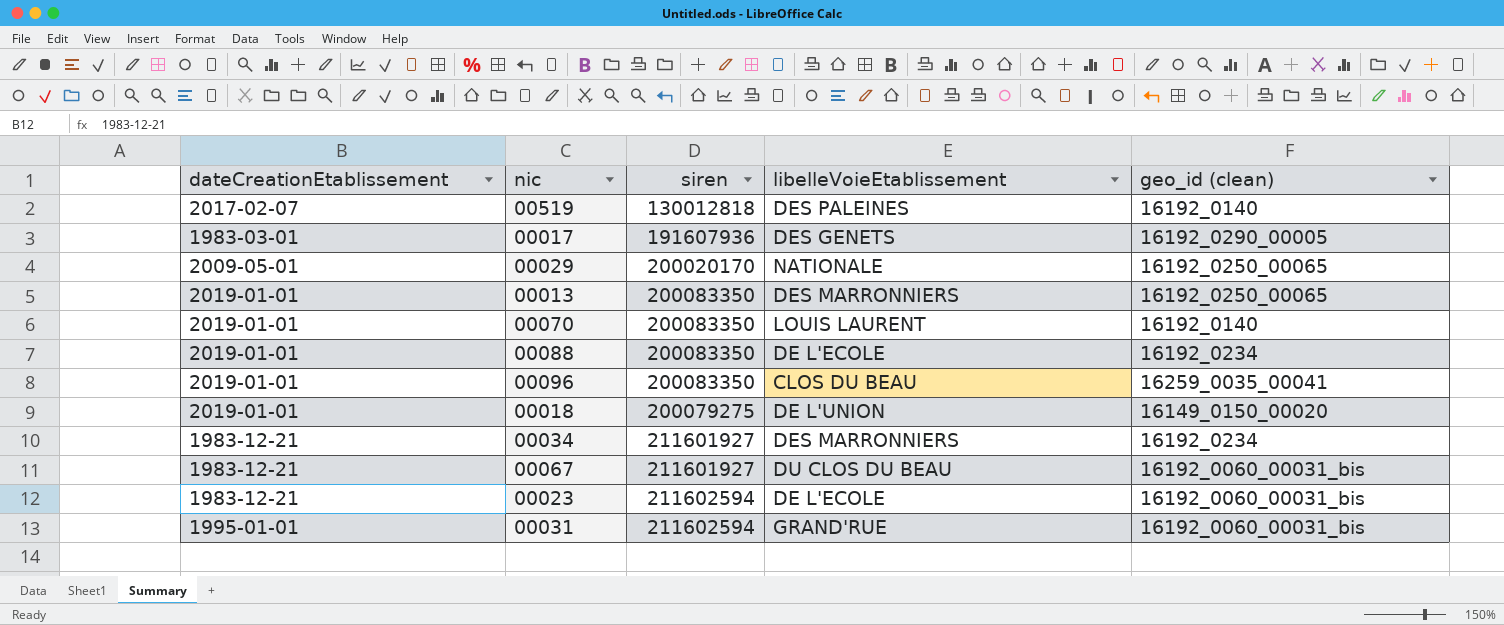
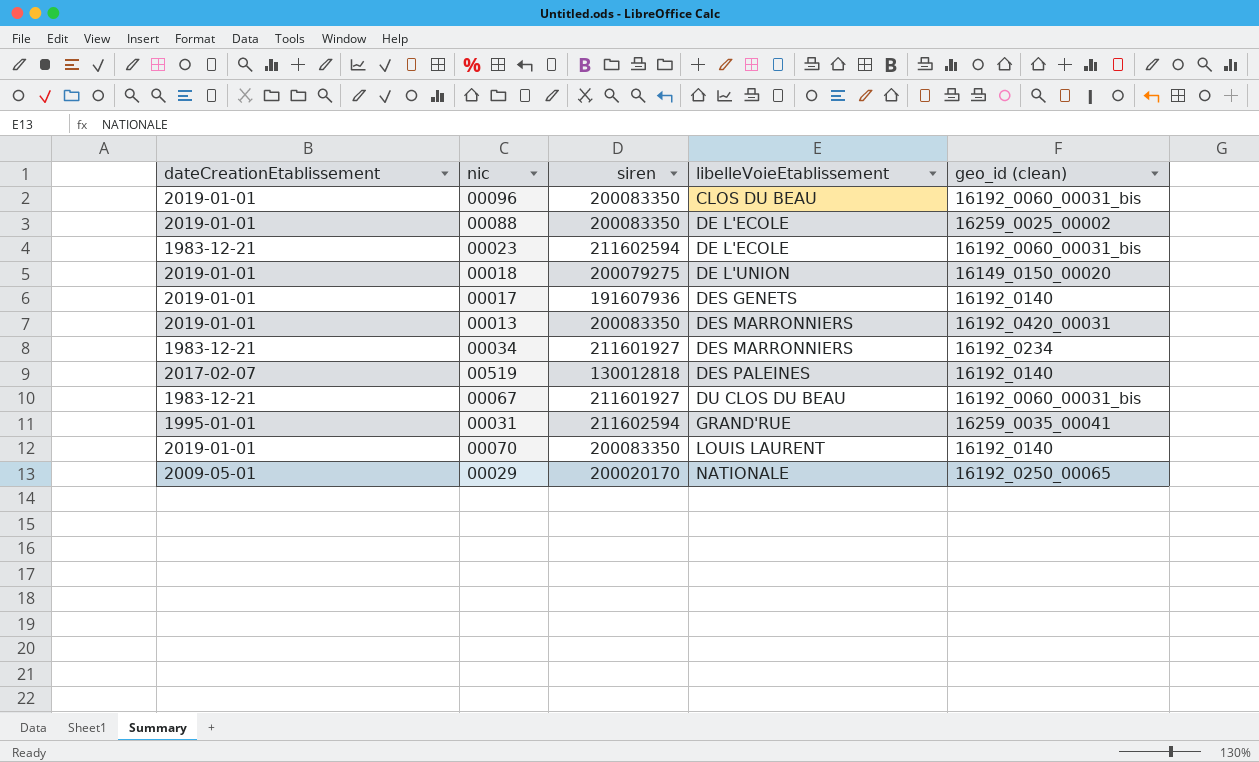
row order: none -> libelleVoieEtablissement ascending
00096 | geo_id (clean): 16259_0035_00041 -> 16192_0060_00031_bis
00088 | geo_id (clean): 16192_0234 -> 16259_0025_00002
00017 | dateCreationEtablissement: 1983-03-01 -> 2019-01-01
00017 | geo_id (clean): 16192_0290_00005 -> 16192_0140
00013 | geo_id (clean): 16192_0250_00065 -> 16192_0420_00031
00031 | geo_id (clean): 16192_0060_00031_bis -> 16259_0035_00041

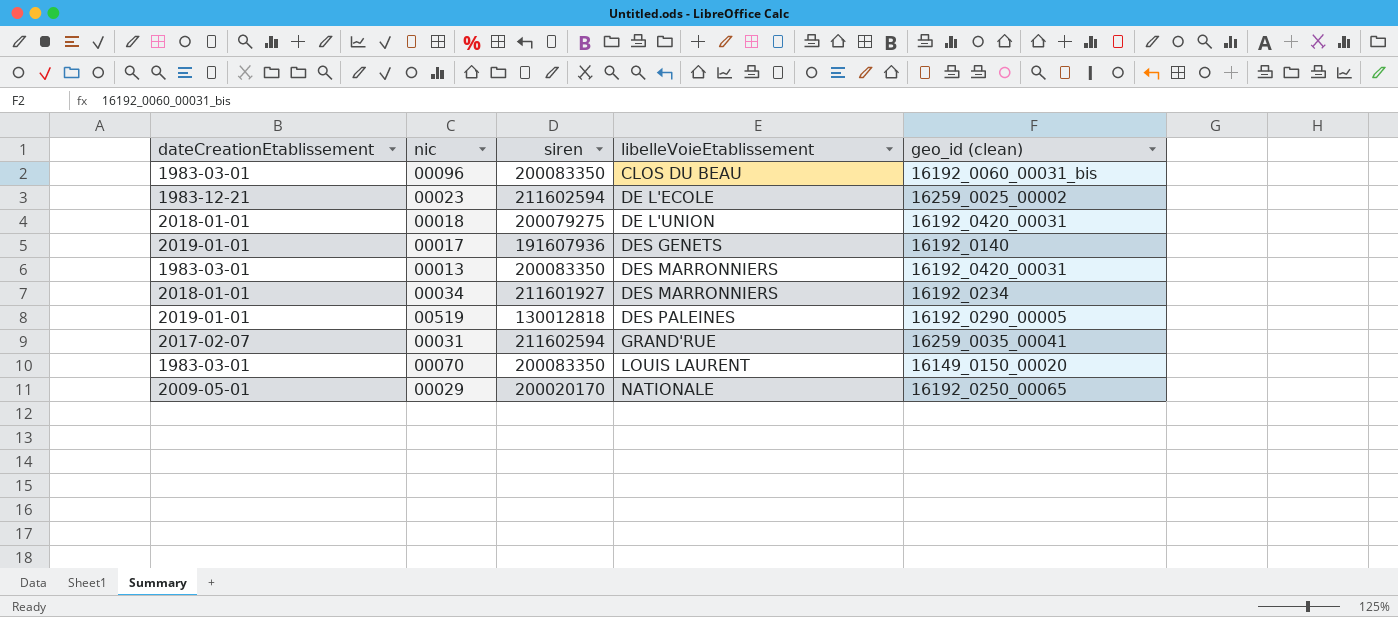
row 00088: 2019-01-01 | 200083350 | DE L'ECOLE | 16259_0025_00002 -> none
row 00067: 1983-12-21 | 211601927 | DU CLOS DU BEAU | 16192_0060_00031_bis -> none
00096 | dateCreationEtablissement: 2019-01-01 -> 1983-03-01
00023 | geo_id (clean): 16192_0060_00031_bis -> 16259_0025_00002
00018 | dateCreationEtablissement: 2019-01-01 -> 2018-01-01
00018 | geo_id (clean): 16149_0150_00020 -> 16192_0420_00031
00013 | dateCreationEtablissement: 2019-01-01 -> 1983-03-01
00034 | dateCreationEtablissement: 1983-12-21 -> 2018-01-01
00519 | dateCreationEtablissement: 2017-02-07 -> 2019-01-01
00519 | geo_id (clean): 16192_0140 -> 16192_0290_00005
00031 | dateCreationEtablissement: 1995-01-01 -> 2017-02-07
00070 | dateCreationEtablissement: 2019-01-01 -> 1983-03-01
00070 | geo_id (clean): 16192_0140 -> 16149_0150_00020

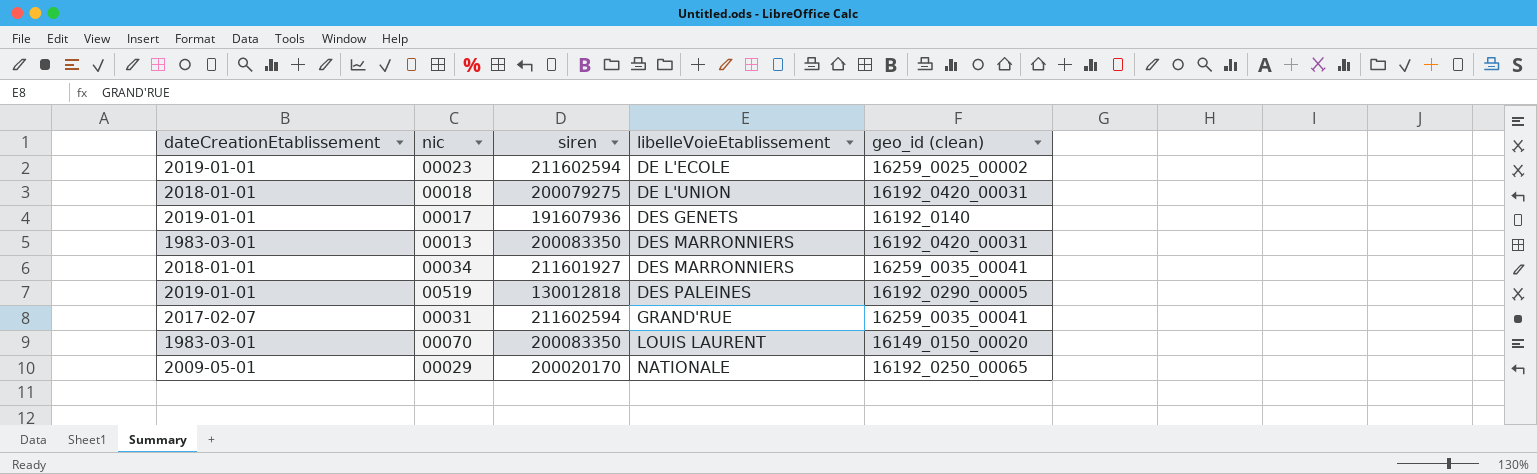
row 00096: 1983-03-01 | 200083350 | CLOS DU BEAU | 16192_0060_00031_bis -> none
00023 | dateCreationEtablissement: 1983-12-21 -> 2019-01-01
00034 | geo_id (clean): 16192_0234 -> 16259_0035_00041

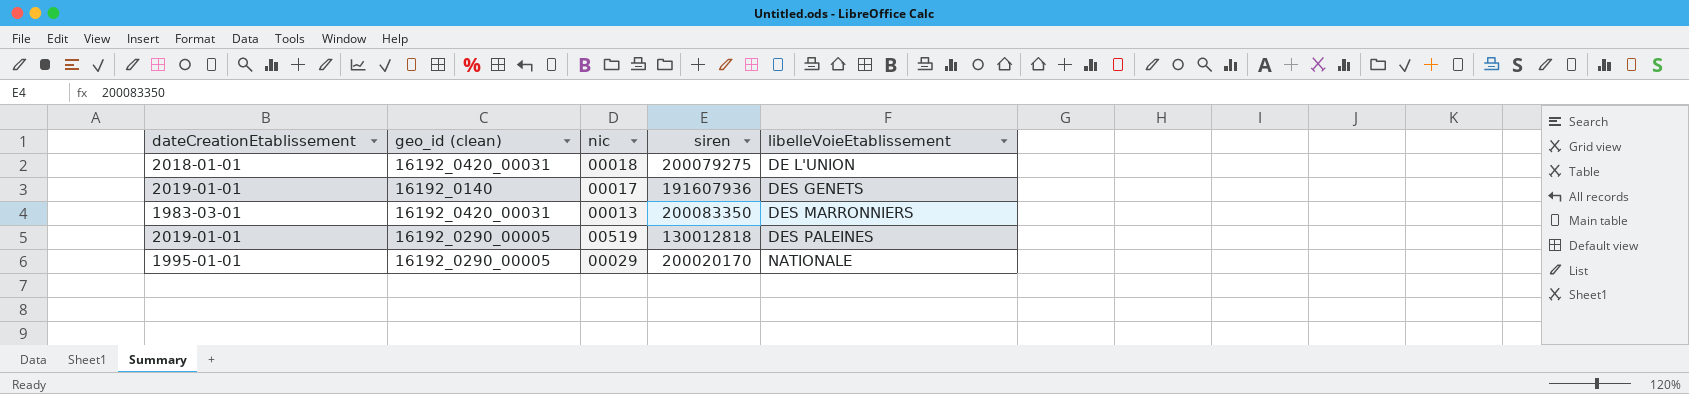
column geo_id (clean) | position: 5 -> 2
row 00023: 2019-01-01 | 211602594 | DE L'ECOLE | 16259_0025_00002 -> none
row 00034: 2018-01-01 | 211601927 | DES MARRONNIERS | 16259_0035_00041 -> none
row 00031: 2017-02-07 | 211602594 | GRAND'RUE | 16259_0035_00041 -> none
row 00070: 1983-03-01 | 200083350 | LOUIS LAURENT | 16149_0150_00020 -> none
00029 | dateCreationEtablissement: 2009-05-01 -> 1995-01-01
00029 | geo_id (clean): 16192_0250_00065 -> 16192_0290_00005

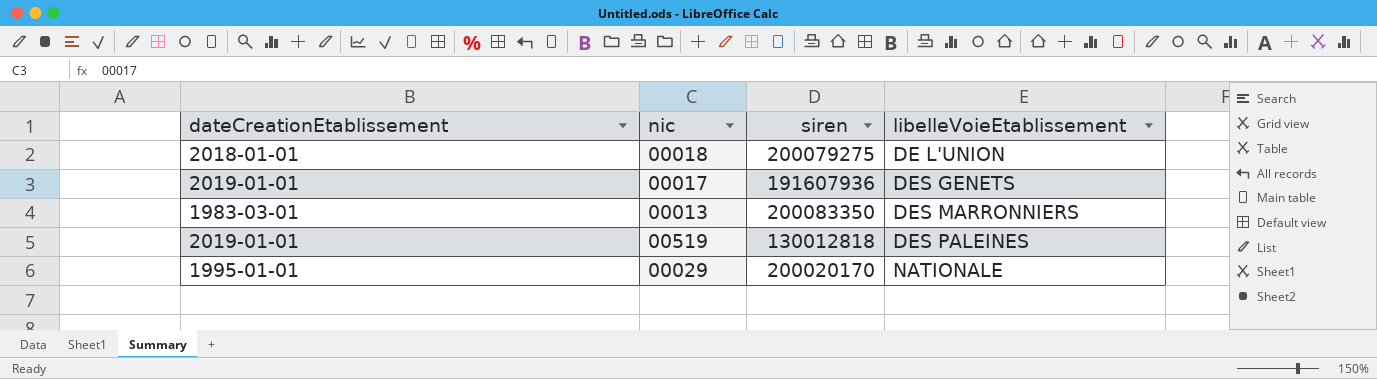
column geo_id (clean) | position: 2 -> none

